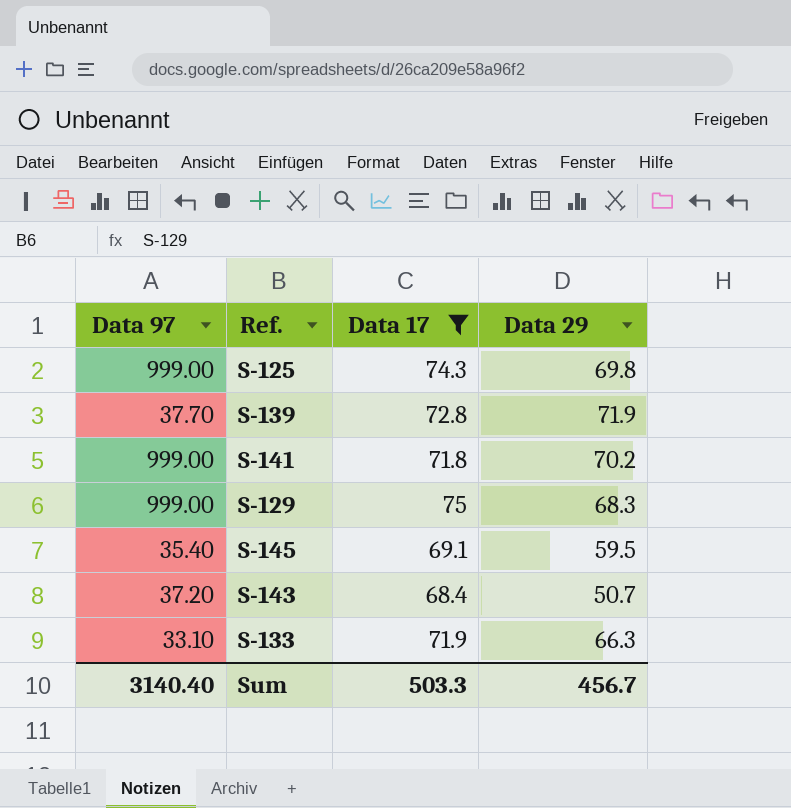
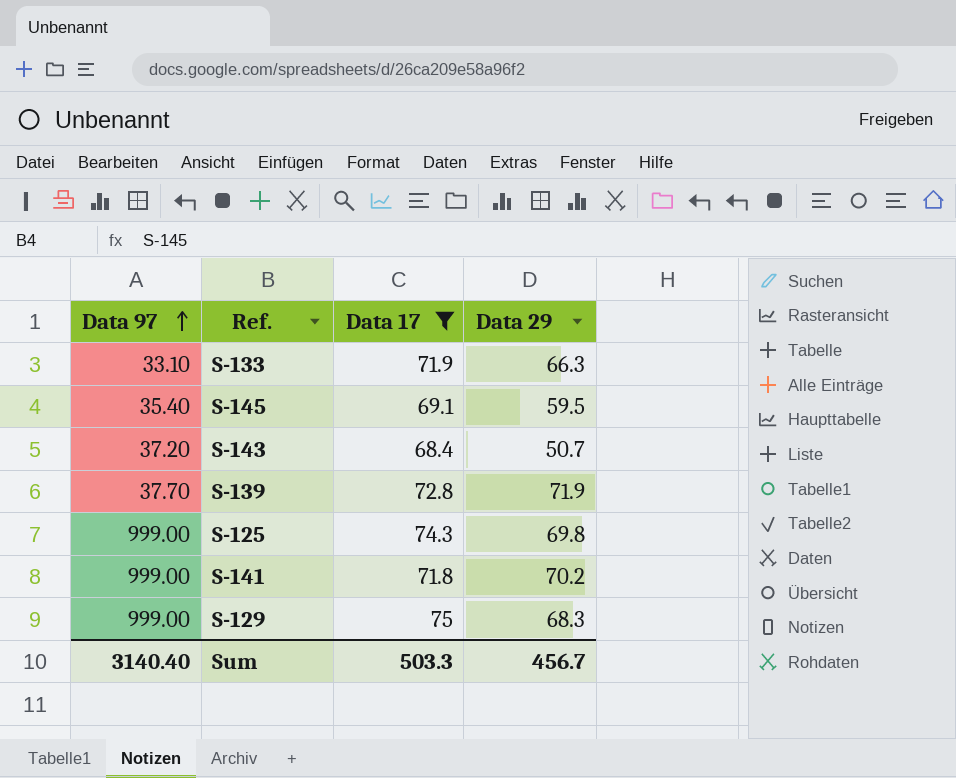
row order: none -> Data 97 ascending

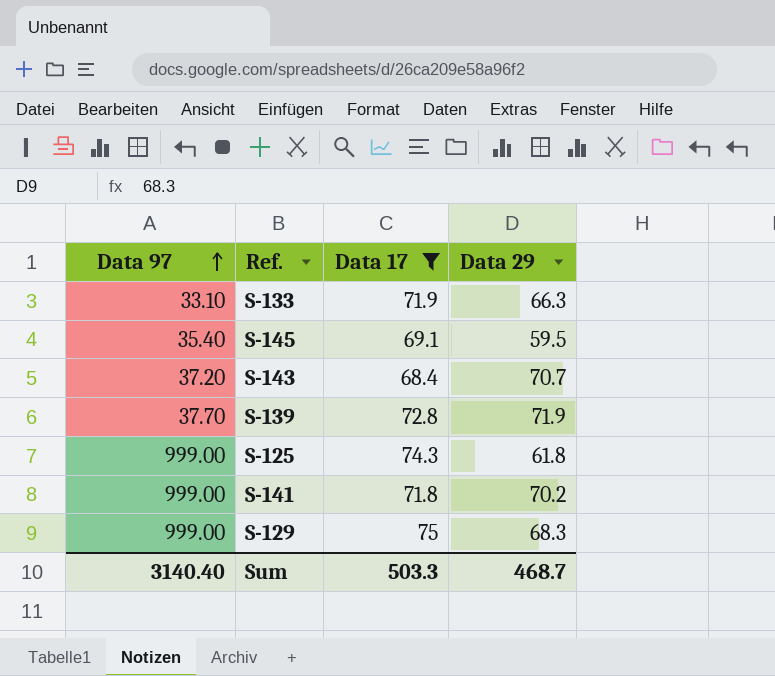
S-143 | Data 29: 50.7 -> 70.7
S-125 | Data 29: 69.8 -> 61.8
Sum | Data 29: 456.7 -> 468.7

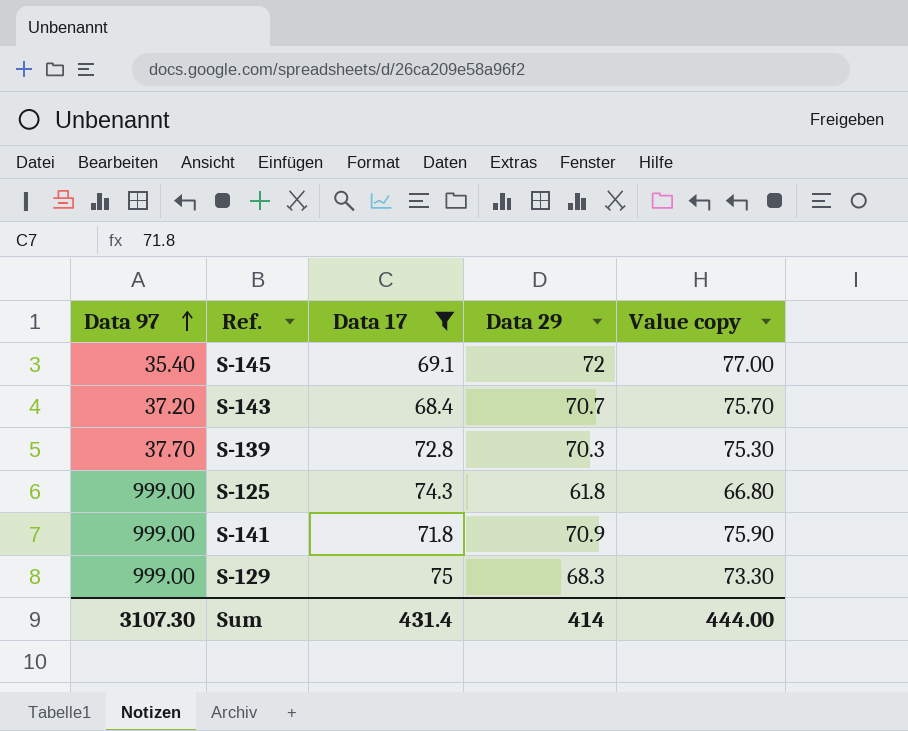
column Value copy | formula: none -> [Data 29] + 5
row S-133: 33.10 | 71.9 | 66.3 -> none
S-145 | Data 29: 59.5 -> 72
S-139 | Data 29: 71.9 -> 70.3
S-141 | Data 29: 70.2 -> 70.9
Sum | Data 97: 3140.40 -> 3107.30
Sum | Data 17: 503.3 -> 431.4
Sum | Data 29: 468.7 -> 414

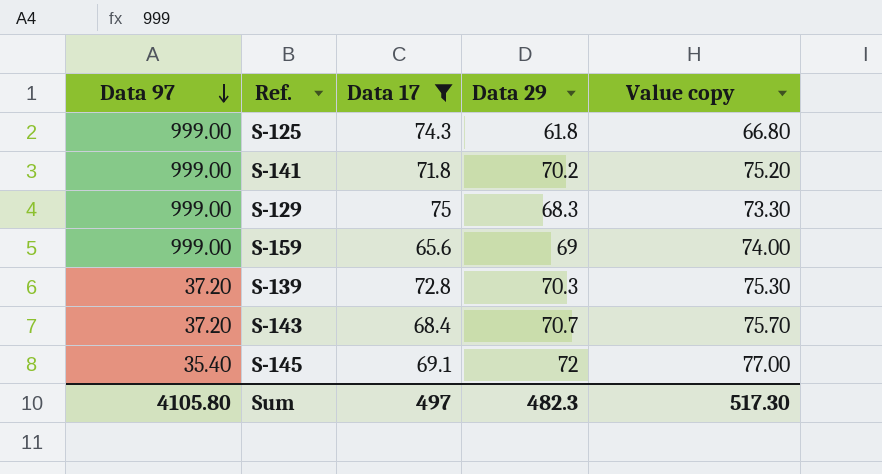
row order: Data 97 ascending -> Data 97 descending
S-141 | Data 29: 70.9 -> 70.2
S-141 | Value copy: 75.90 -> 75.20
row S-159: none -> 999.00 | 65.6 | 69 | 74.00
S-139 | Data 97: 37.70 -> 37.20
Sum | Data 97: 3107.30 -> 4105.80
Sum | Data 17: 431.4 -> 497
Sum | Data 29: 414 -> 482.3
Sum | Value copy: 444.00 -> 517.30

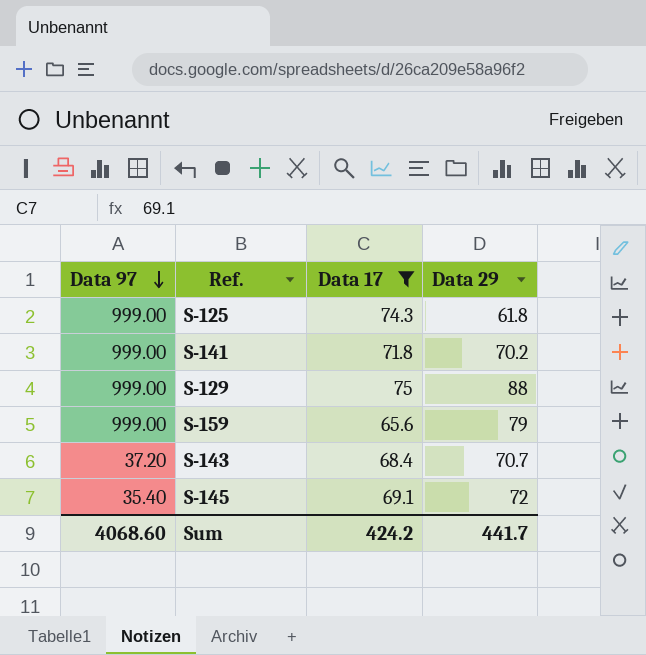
column Value copy | formula: [Data 29] + 5 -> none
row S-139: 37.20 | 72.8 | 70.3 | 75.30 -> none
S-129 | Data 29: 68.3 -> 88
S-159 | Data 29: 69 -> 79
Sum | Data 97: 4105.80 -> 4068.60
Sum | Data 17: 497 -> 424.2
Sum | Data 29: 482.3 -> 441.7

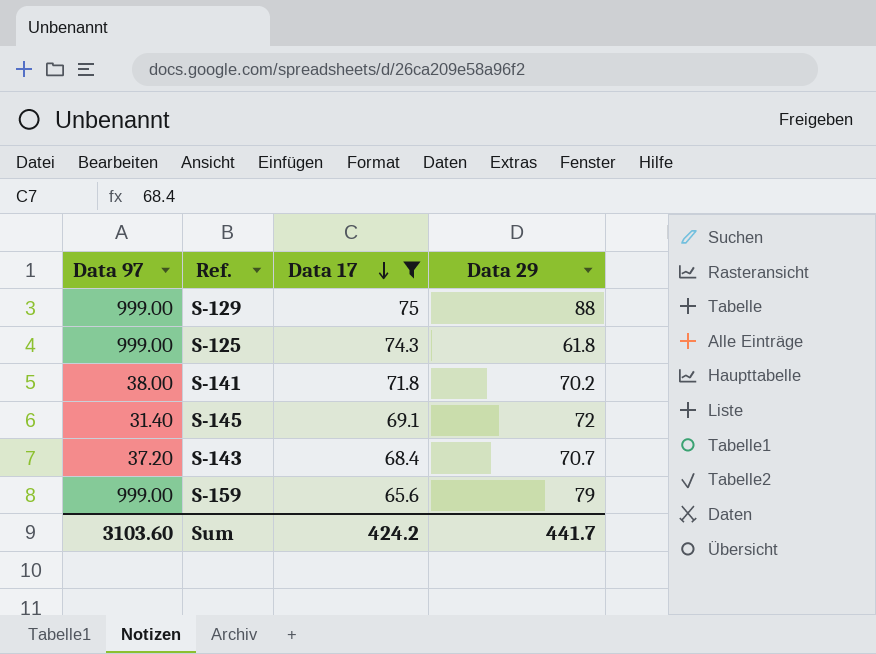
row order: Data 97 descending -> Data 17 descending
S-141 | Data 97: 999.00 -> 38.00
S-145 | Data 97: 35.40 -> 31.40
Sum | Data 97: 4068.60 -> 3103.60

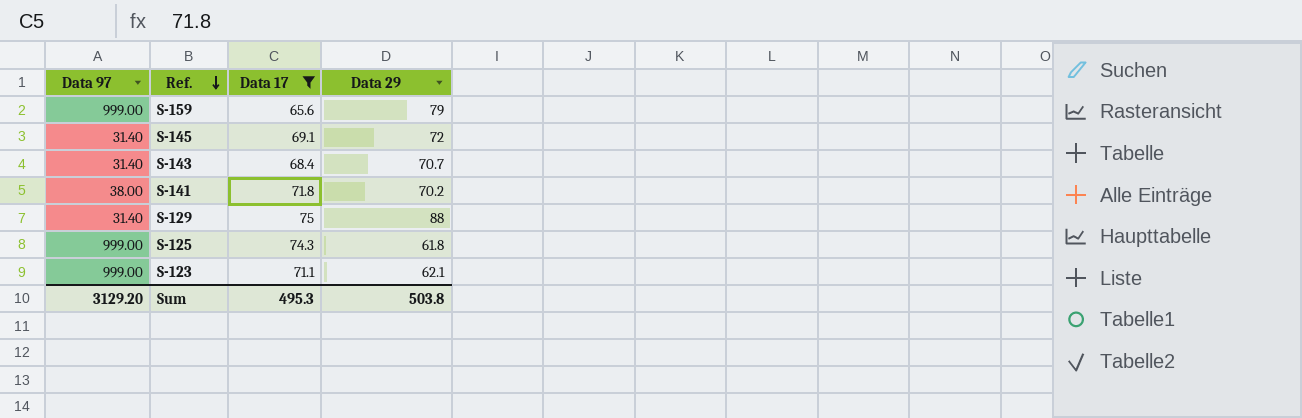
row order: Data 17 descending -> Ref. descending
S-143 | Data 97: 37.20 -> 31.40
S-129 | Data 97: 999.00 -> 31.40
row S-123: none -> 999.00 | 71.1 | 62.1
Sum | Data 97: 3103.60 -> 3129.20
Sum | Data 17: 424.2 -> 495.3
Sum | Data 29: 441.7 -> 503.8

